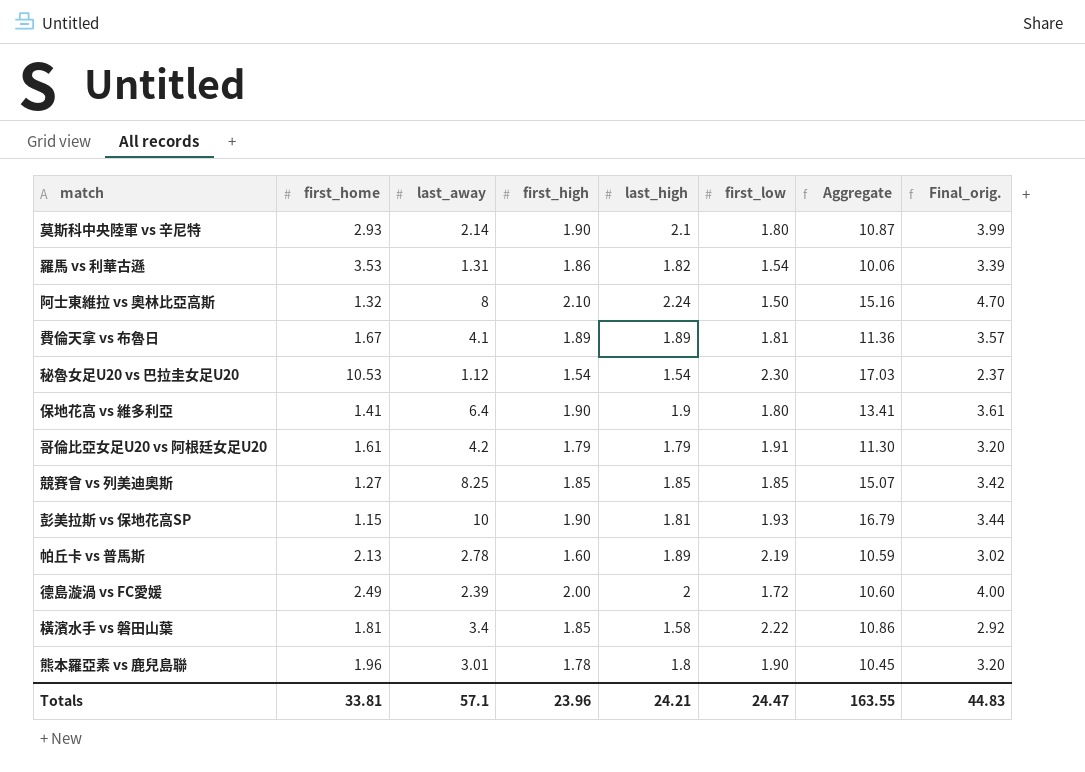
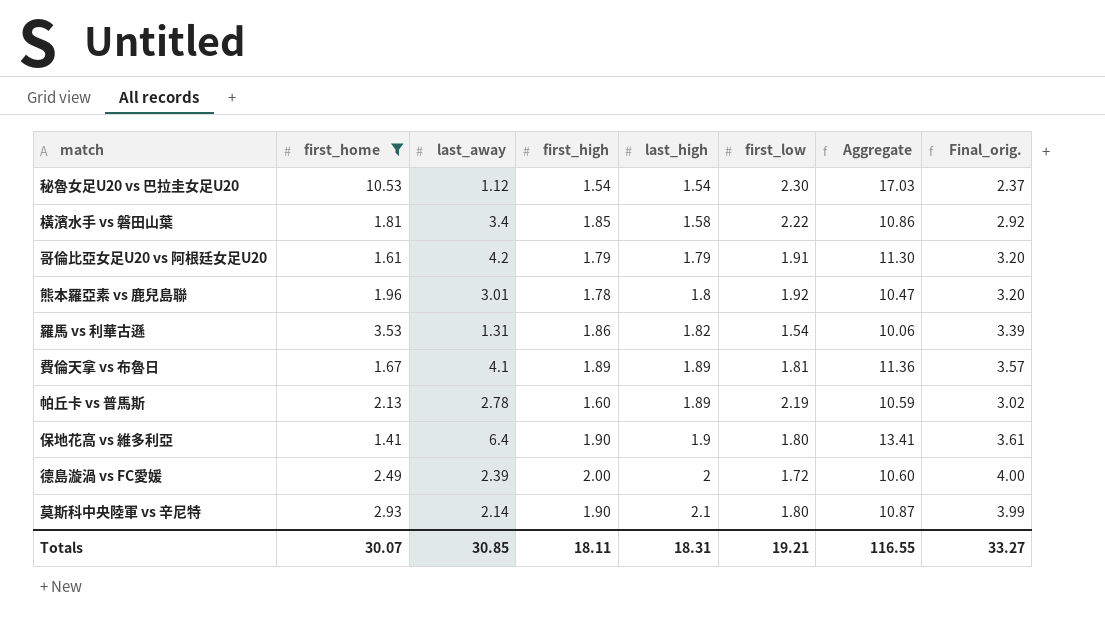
filter: none -> first_home >= 1.41
row order: none -> last_high ascending
熊本羅亞素 vs 鹿兒島聯 | first_low: 1.90 -> 1.92
熊本羅亞素 vs 鹿兒島聯 | Aggregate: 10.45 -> 10.47
Totals | first_home: 33.81 -> 30.07
Totals | last_away: 57.1 -> 30.85
Totals | first_high: 23.96 -> 18.11
Totals | last_high: 24.21 -> 18.31
Totals | first_low: 24.47 -> 19.21
Totals | Aggregate: 163.55 -> 116.55
Totals | Final_orig.: 44.83 -> 33.27

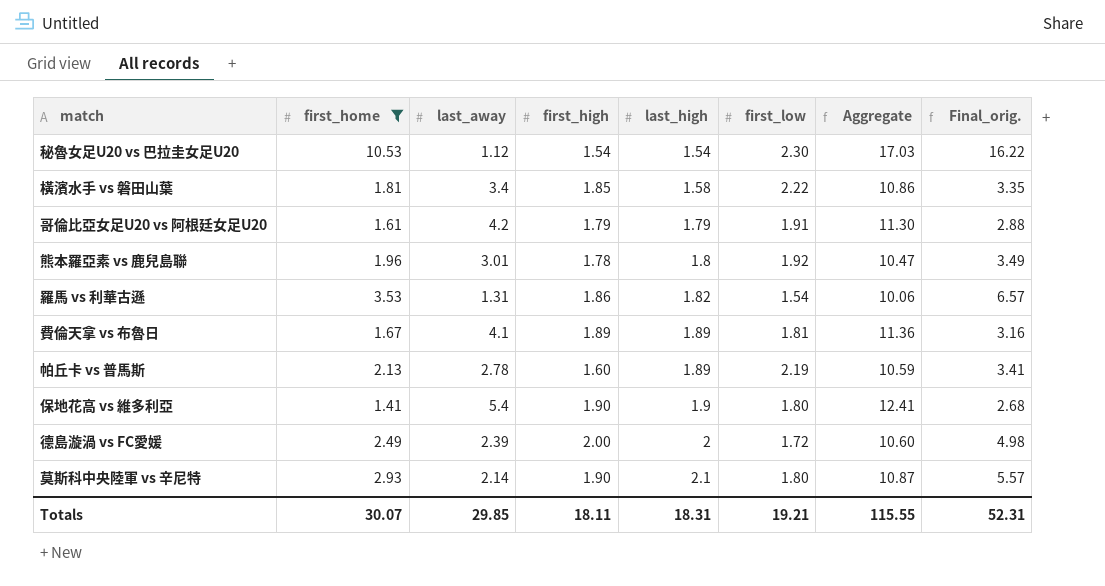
column Final_orig. | formula: [first_high] * [last_high] -> [first_home] * [first_high]
保地花高 vs 維多利亞 | last_away: 6.4 -> 5.4
保地花高 vs 維多利亞 | Aggregate: 13.41 -> 12.41
Totals | last_away: 30.85 -> 29.85
Totals | Aggregate: 116.55 -> 115.55
Totals | Final_orig.: 33.27 -> 52.31

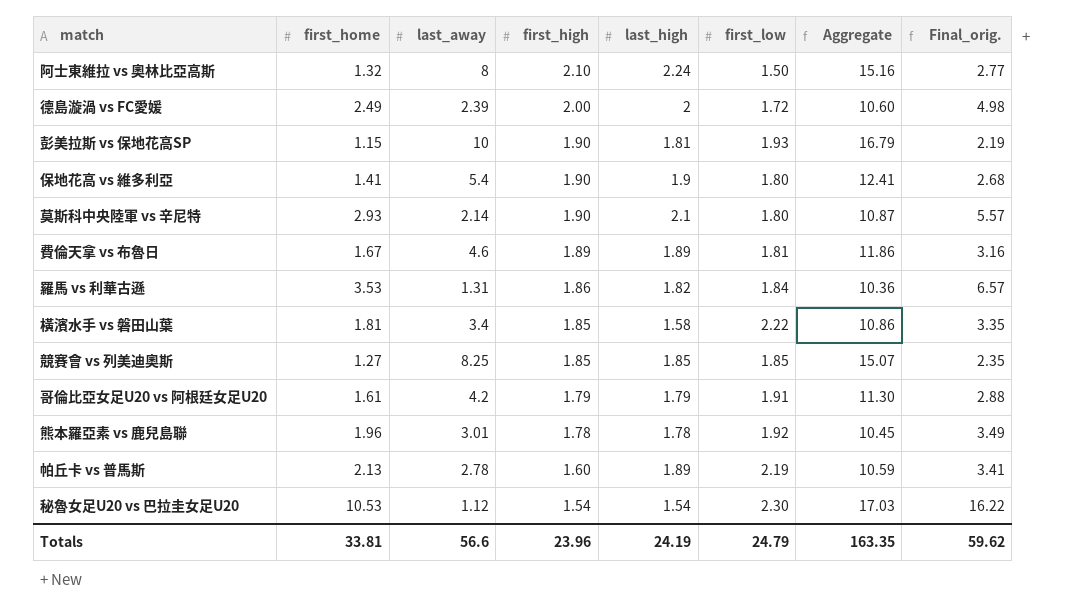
filter: first_home >= 1.41 -> none
row order: last_high ascending -> first_high descending
費倫天拿 vs 布魯日 | last_away: 4.1 -> 4.6
費倫天拿 vs 布魯日 | Aggregate: 11.36 -> 11.86
羅馬 vs 利華古遜 | first_low: 1.54 -> 1.84
羅馬 vs 利華古遜 | Aggregate: 10.06 -> 10.36
熊本羅亞素 vs 鹿兒島聯 | last_high: 1.8 -> 1.78
熊本羅亞素 vs 鹿兒島聯 | Aggregate: 10.47 -> 10.45
Totals | first_home: 30.07 -> 33.81
Totals | last_away: 29.85 -> 56.6
Totals | first_high: 18.11 -> 23.96
Totals | last_high: 18.31 -> 24.19
Totals | first_low: 19.21 -> 24.79
Totals | Aggregate: 115.55 -> 163.35
Totals | Final_orig.: 52.31 -> 59.62

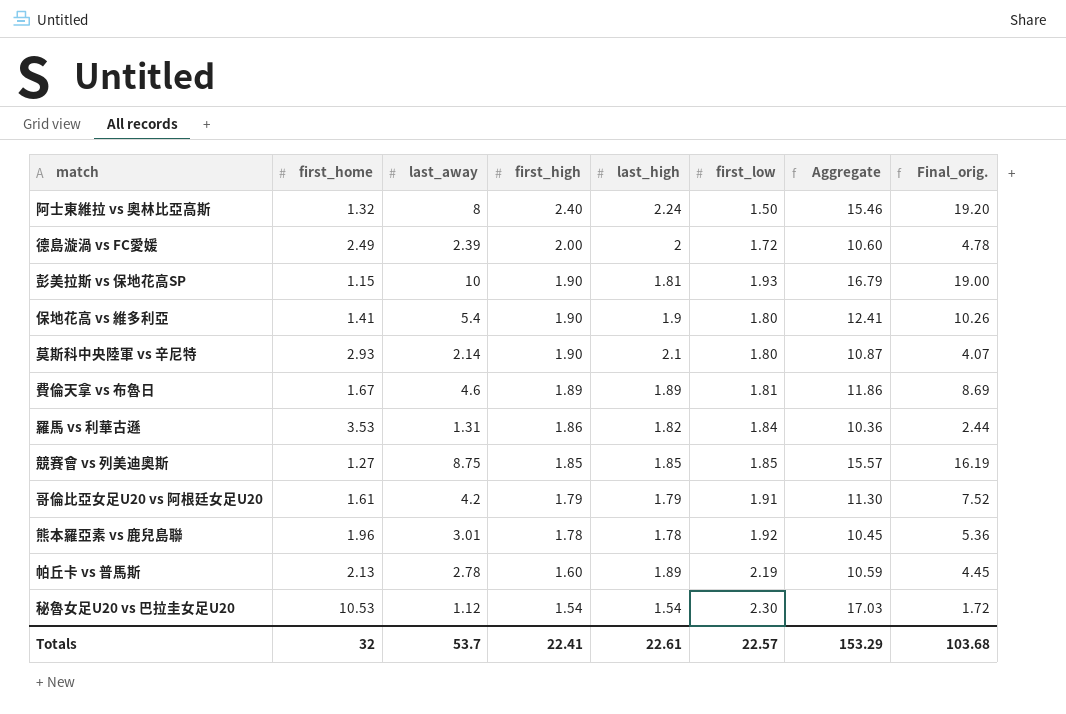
column Final_orig. | formula: [first_home] * [first_high] -> [last_away] * [first_high]
row 橫濱水手 vs 磐田山葉: 1.81 | 3.4 | 1.85 | 1.58 | 2.22 | 10.86 | 3.35 -> none
阿士東維拉 vs 奧林比亞高斯 | first_high: 2.10 -> 2.40
阿士東維拉 vs 奧林比亞高斯 | Aggregate: 15.16 -> 15.46
競賽會 vs 列美迪奧斯 | last_away: 8.25 -> 8.75
競賽會 vs 列美迪奧斯 | Aggregate: 15.07 -> 15.57
Totals | first_home: 33.81 -> 32
Totals | last_away: 56.6 -> 53.7
Totals | first_high: 23.96 -> 22.41
Totals | last_high: 24.19 -> 22.61
Totals | first_low: 24.79 -> 22.57
Totals | Aggregate: 163.35 -> 153.29
Totals | Final_orig.: 59.62 -> 103.68

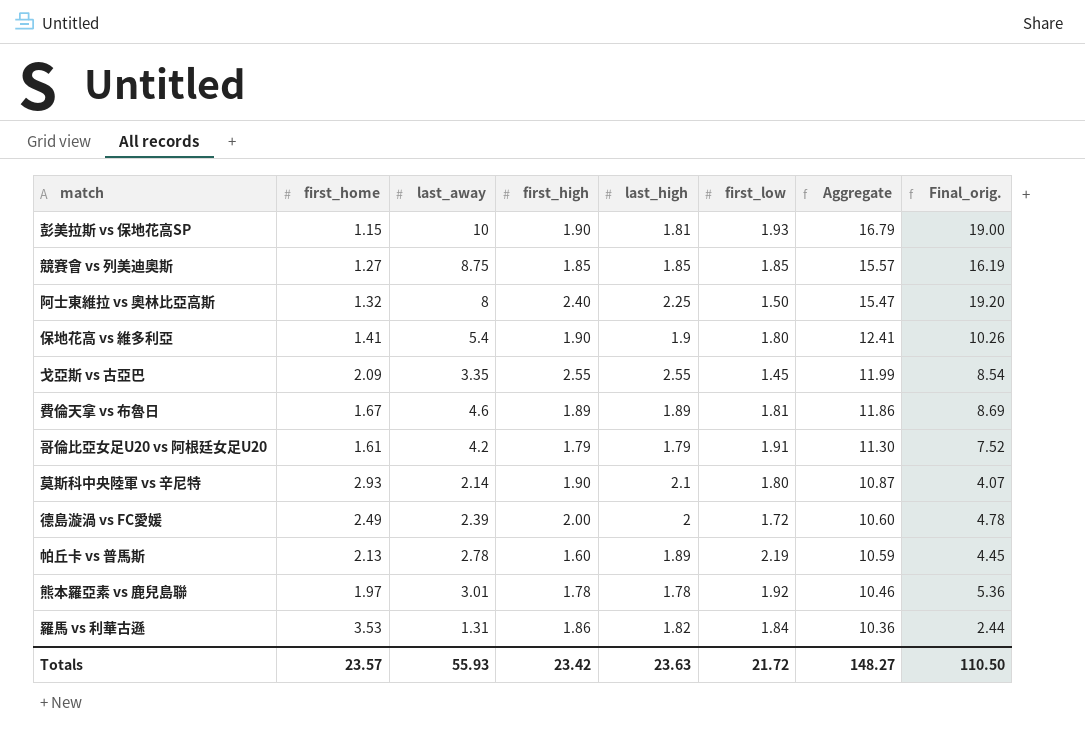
row order: first_high descending -> Aggregate descending
row 秘魯女足U20 vs 巴拉圭女足U20: 10.53 | 1.12 | 1.54 | 1.54 | 2.30 | 17.03 | 1.72 -> none
阿士東維拉 vs 奧林比亞高斯 | last_high: 2.24 -> 2.25
阿士東維拉 vs 奧林比亞高斯 | Aggregate: 15.46 -> 15.47
row 戈亞斯 vs 古亞巴: none -> 2.09 | 3.35 | 2.55 | 2.55 | 1.45 | 11.99 | 8.54
熊本羅亞素 vs 鹿兒島聯 | first_home: 1.96 -> 1.97
熊本羅亞素 vs 鹿兒島聯 | Aggregate: 10.45 -> 10.46
Totals | first_home: 32 -> 23.57
Totals | last_away: 53.7 -> 55.93
Totals | first_high: 22.41 -> 23.42
Totals | last_high: 22.61 -> 23.63
Totals | first_low: 22.57 -> 21.72
Totals | Aggregate: 153.29 -> 148.27
Totals | Final_orig.: 103.68 -> 110.50

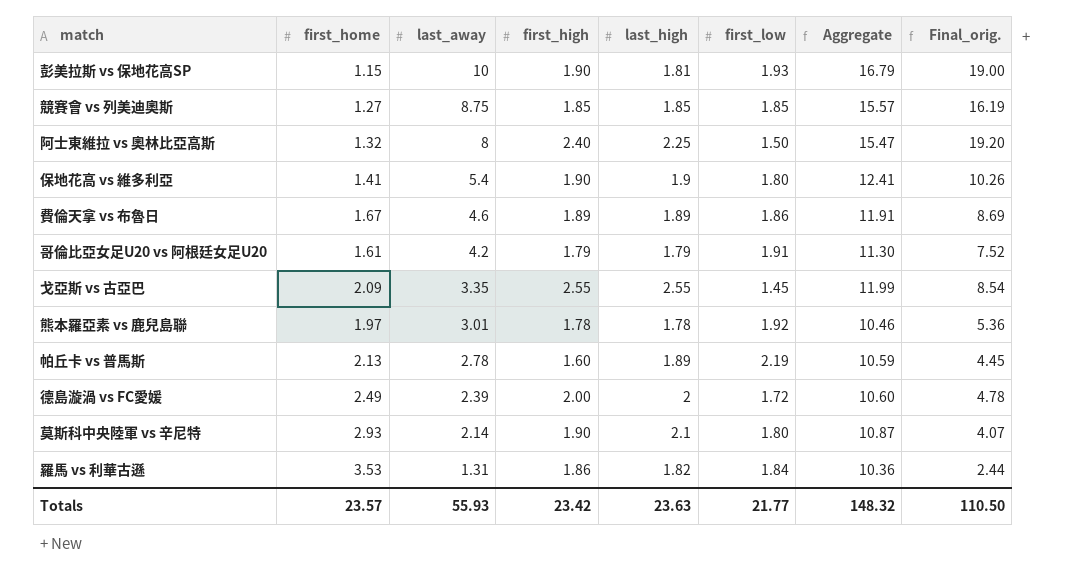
row order: Aggregate descending -> last_away descending
費倫天拿 vs 布魯日 | first_low: 1.81 -> 1.86
費倫天拿 vs 布魯日 | Aggregate: 11.86 -> 11.91
Totals | first_low: 21.72 -> 21.77
Totals | Aggregate: 148.27 -> 148.32

